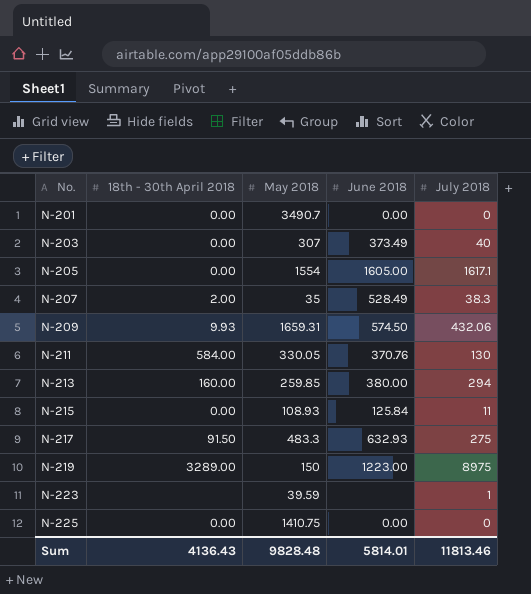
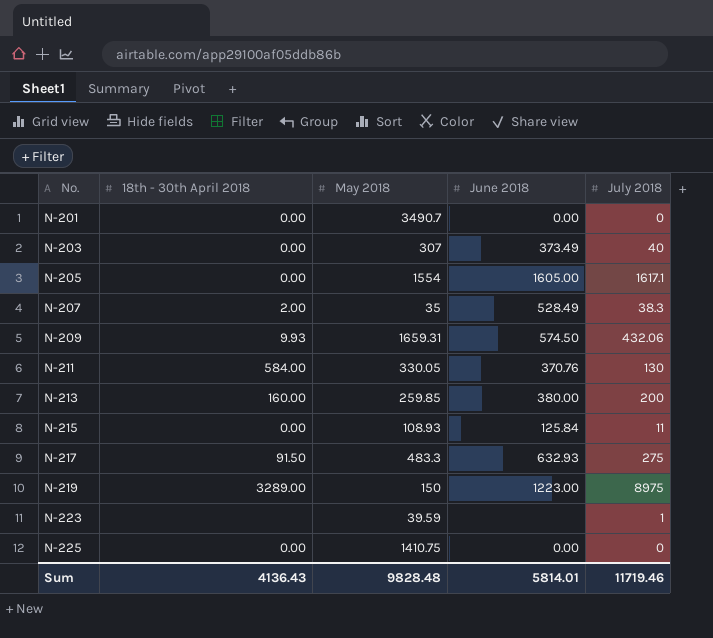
N-213 | July 2018: 294 -> 200
Sum | July 2018: 11813.46 -> 11719.46

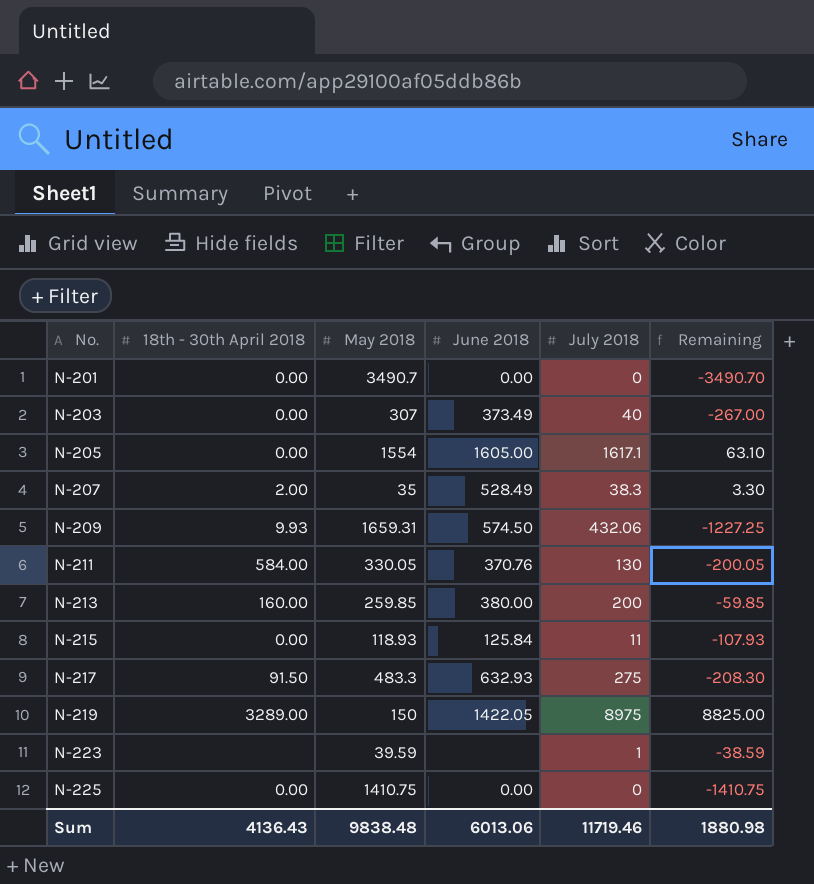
column Remaining | formula: none -> [July 2018] - [May 2018]
N-215 | May 2018: 108.93 -> 118.93
N-219 | June 2018: 1223.00 -> 1422.05
Sum | May 2018: 9828.48 -> 9838.48
Sum | June 2018: 5814.01 -> 6013.06

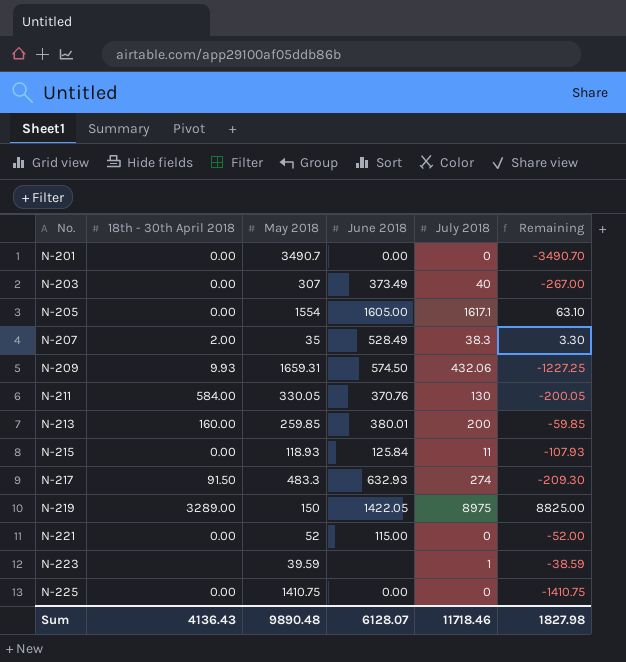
N-213 | June 2018: 380.00 -> 380.01
N-217 | July 2018: 275 -> 274
N-217 | Remaining: -208.30 -> -209.30
row N-221: none -> 0.00 | 52 | 115.00 | 0 | -52.00
Sum | May 2018: 9838.48 -> 9890.48
Sum | June 2018: 6013.06 -> 6128.07
Sum | July 2018: 11719.46 -> 11718.46
Sum | Remaining: 1880.98 -> 1827.98

